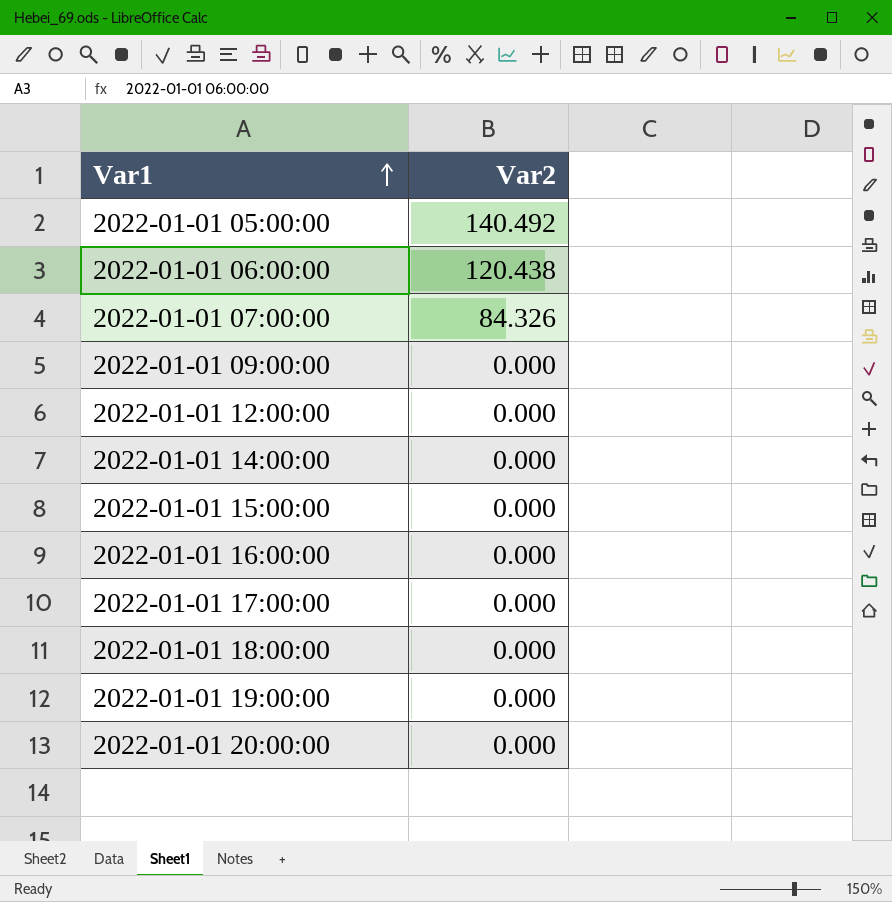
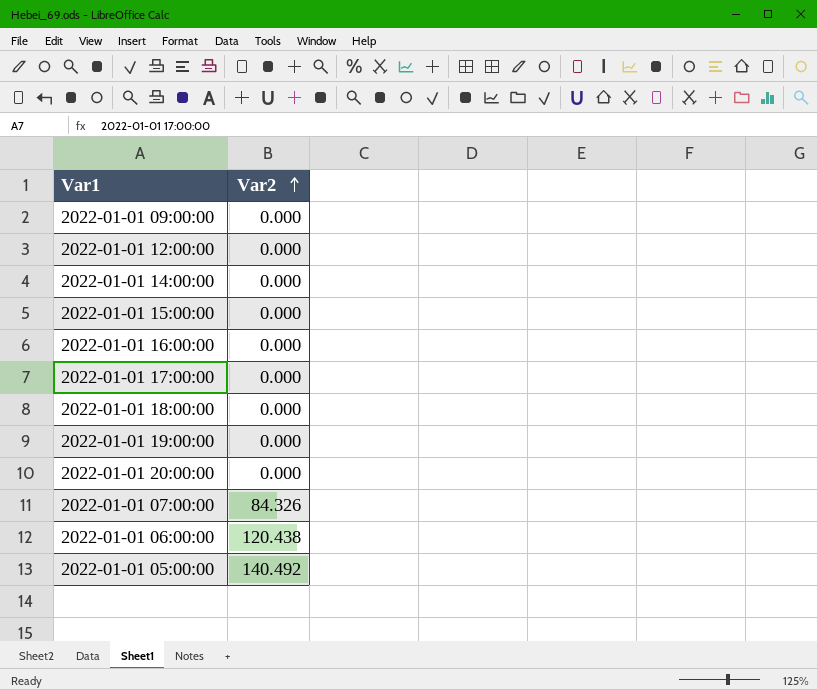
row order: Var1 ascending -> Var2 ascending

